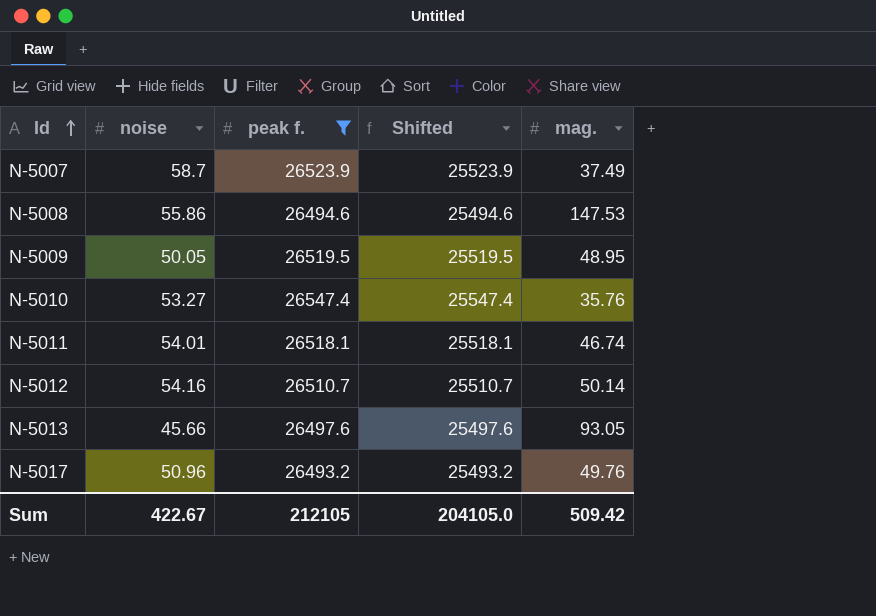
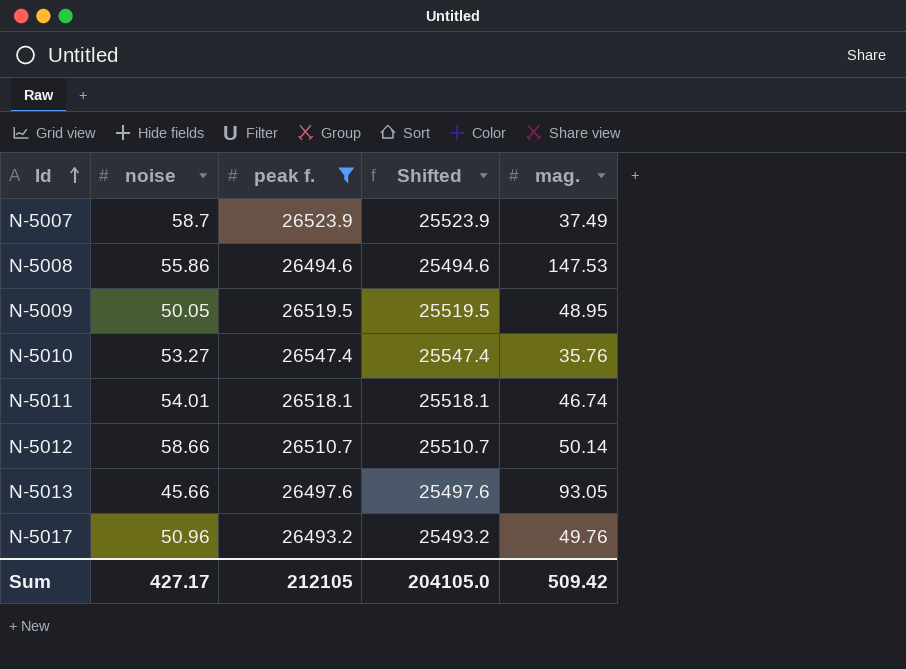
N-5012 | noise: 54.16 -> 58.66
Sum | noise: 422.67 -> 427.17

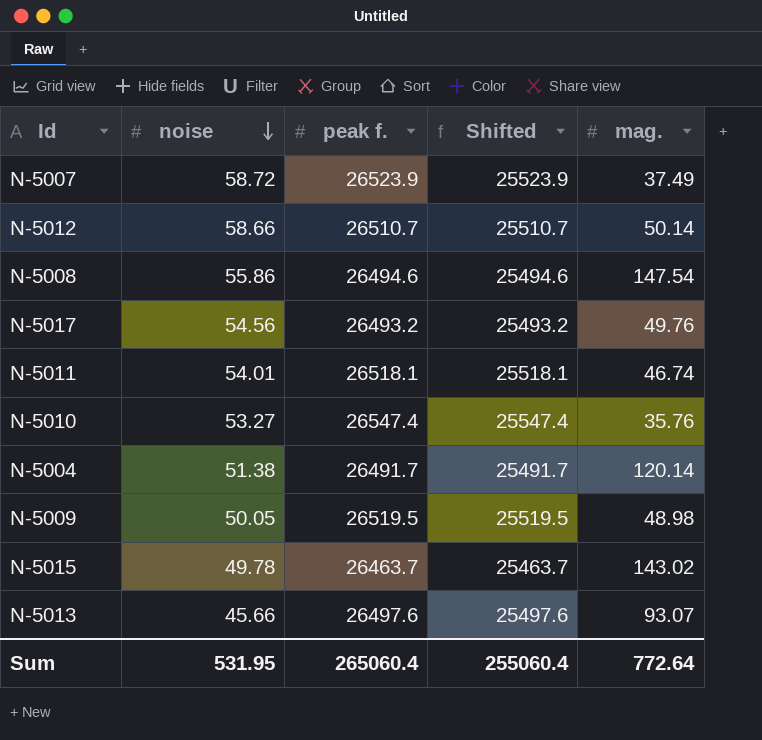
filter: peak f. >= 26493.2 -> none
row order: Id ascending -> noise descending
N-5007 | noise: 58.7 -> 58.72
N-5008 | mag.: 147.53 -> 147.54
N-5017 | noise: 50.96 -> 54.56
N-5009 | mag.: 48.95 -> 48.98
N-5013 | mag.: 93.05 -> 93.07
Sum | noise: 427.17 -> 531.95
Sum | peak f.: 212105 -> 265060.4
Sum | Shifted: 204105.0 -> 255060.4
Sum | mag.: 509.42 -> 772.64

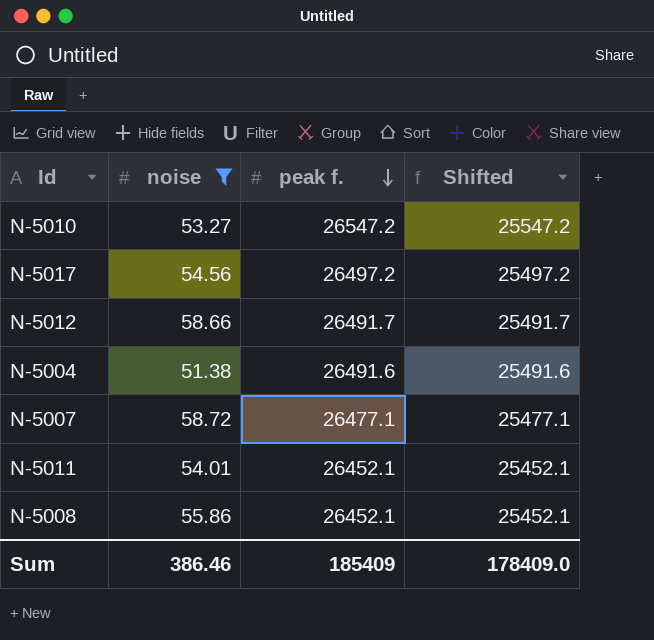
filter: none -> noise >= 51.38
row order: noise descending -> peak f. descending
column mag. | position: 5 -> none
N-5010 | peak f.: 26547.4 -> 26547.2
N-5010 | Shifted: 25547.4 -> 25547.2
N-5017 | peak f.: 26493.2 -> 26497.2
N-5017 | Shifted: 25493.2 -> 25497.2
N-5012 | peak f.: 26510.7 -> 26491.7
N-5012 | Shifted: 25510.7 -> 25491.7
N-5004 | peak f.: 26491.7 -> 26491.6
N-5004 | Shifted: 25491.7 -> 25491.6
N-5007 | peak f.: 26523.9 -> 26477.1
N-5007 | Shifted: 25523.9 -> 25477.1
N-5011 | peak f.: 26518.1 -> 26452.1
N-5011 | Shifted: 25518.1 -> 25452.1
N-5008 | peak f.: 26494.6 -> 26452.1
N-5008 | Shifted: 25494.6 -> 25452.1
Sum | noise: 531.95 -> 386.46
Sum | peak f.: 265060.4 -> 185409
Sum | Shifted: 255060.4 -> 178409.0

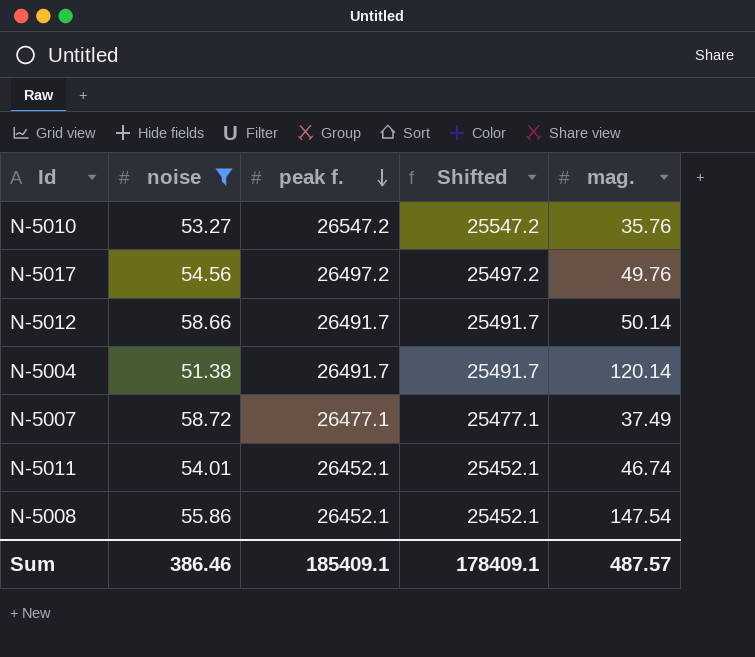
column mag. | position: none -> 5
N-5004 | peak f.: 26491.6 -> 26491.7
N-5004 | Shifted: 25491.6 -> 25491.7
Sum | peak f.: 185409 -> 185409.1
Sum | Shifted: 178409.0 -> 178409.1

